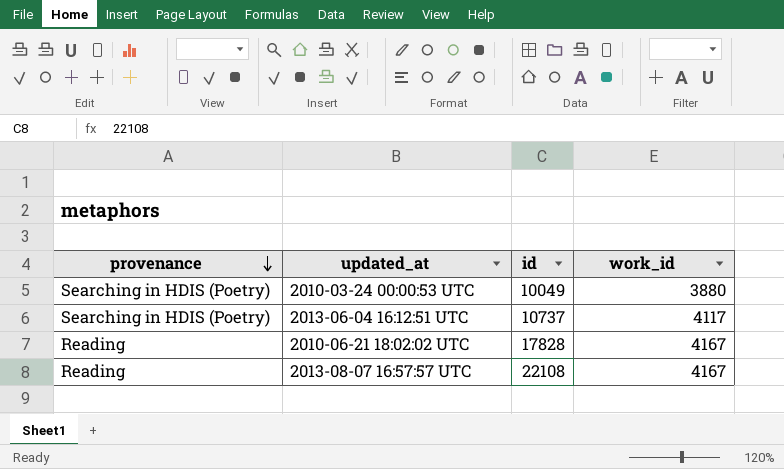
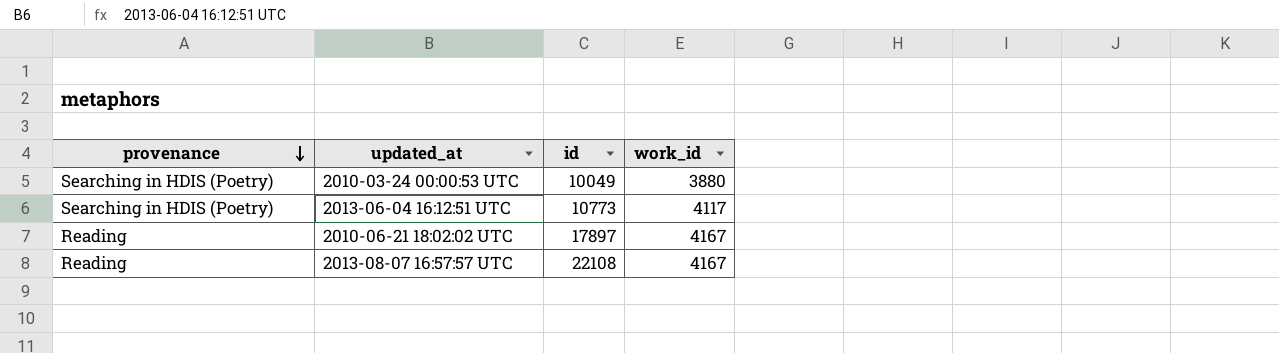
2013-06-04 16:12:51 UTC | id: 10737 -> 10773
2010-06-21 18:02:02 UTC | id: 17828 -> 17897

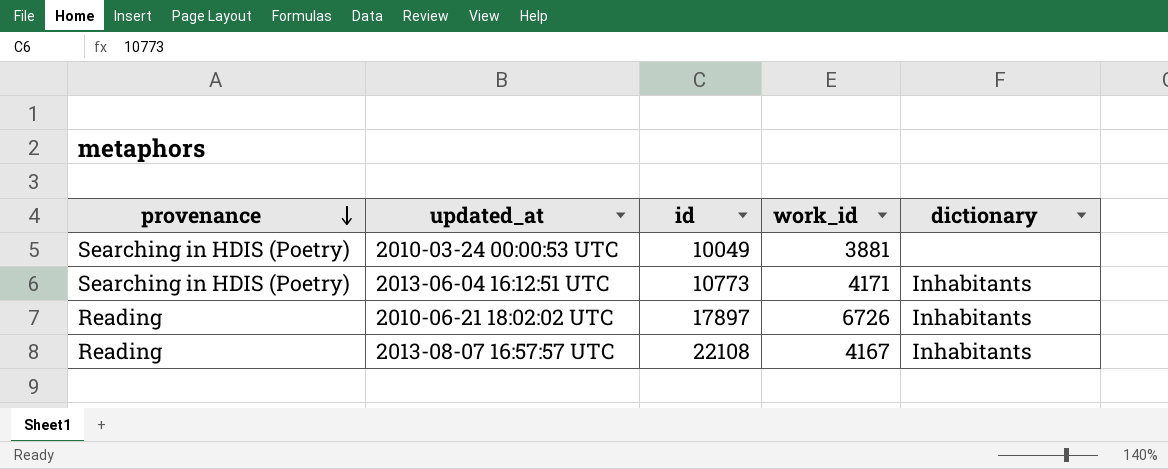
column dictionary | position: none -> 5
2010-03-24 00:00:53 UTC | work_id: 3880 -> 3881
2013-06-04 16:12:51 UTC | work_id: 4117 -> 4171
2010-06-21 18:02:02 UTC | work_id: 4167 -> 6726

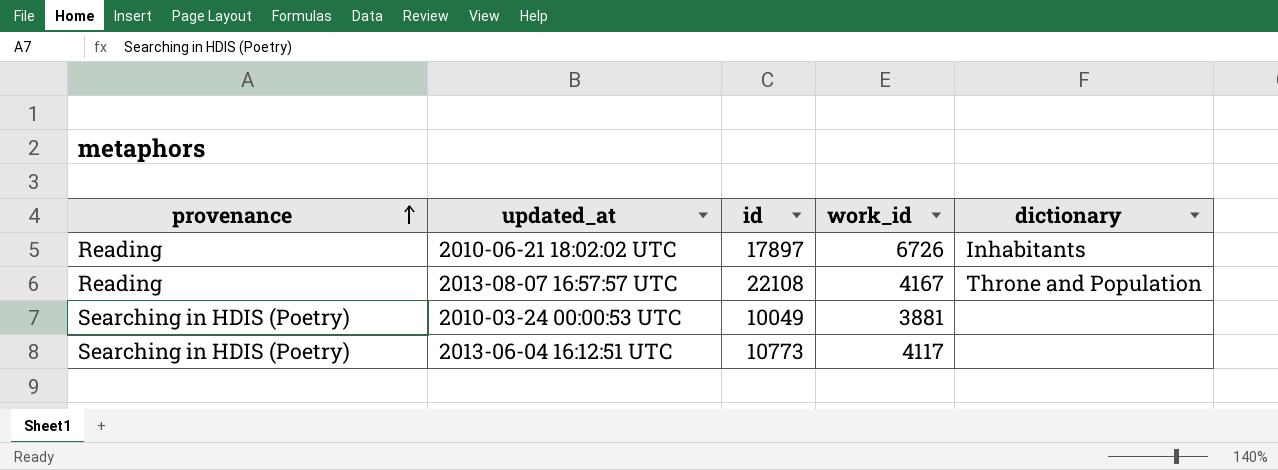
row order: provenance descending -> provenance ascending
2013-08-07 16:57:57 UTC | dictionary: Inhabitants -> Throne and Population
2013-06-04 16:12:51 UTC | work_id: 4171 -> 4117
2013-06-04 16:12:51 UTC | dictionary: Inhabitants -> none

